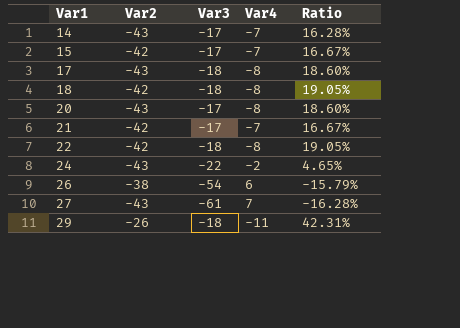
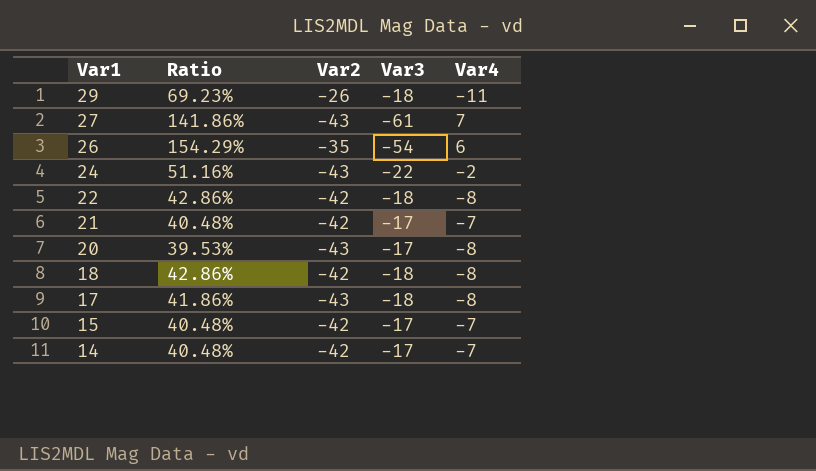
row order: Var1 ascending -> Var1 descending
column Ratio | formula: [Var4] / [Var2] -> [Var3] / [Var2]
column Ratio | position: 5 -> 2
26 | Var2: -38 -> -35
14 | Var2: -43 -> -42

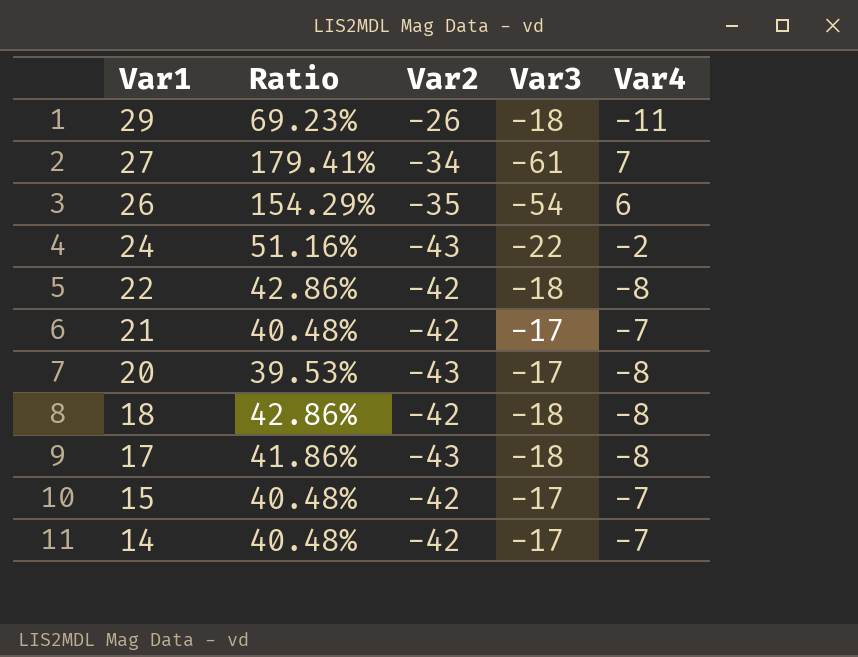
27 | Ratio: 141.86% -> 179.41%
27 | Var2: -43 -> -34

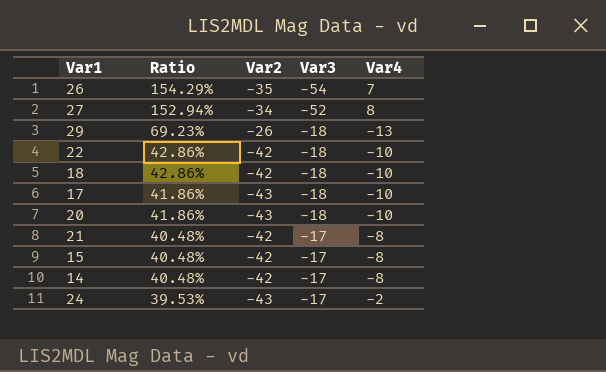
row order: Var1 descending -> Ratio descending
26 | Var4: 6 -> 7
27 | Ratio: 179.41% -> 152.94%
27 | Var3: -61 -> -52
27 | Var4: 7 -> 8
29 | Var4: -11 -> -13
22 | Var4: -8 -> -10
18 | Var4: -8 -> -10
17 | Var4: -8 -> -10
20 | Ratio: 39.53% -> 41.86%
20 | Var3: -17 -> -18
20 | Var4: -8 -> -10
21 | Var4: -7 -> -8
15 | Var4: -7 -> -8
14 | Var4: -7 -> -8
24 | Ratio: 51.16% -> 39.53%
24 | Var3: -22 -> -17

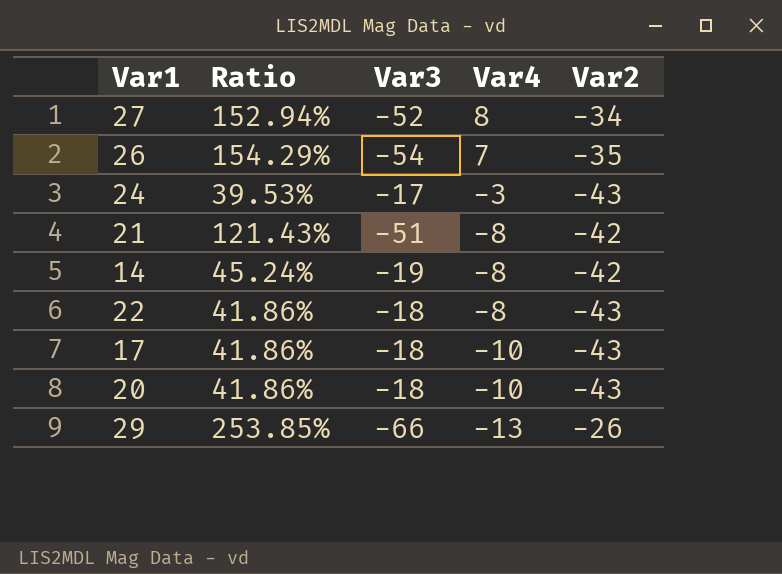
row order: Ratio descending -> Var4 descending
column Var2 | position: 3 -> 5
row 18: 42.86% | -42 | -18 | -10 -> none
row 15: 40.48% | -42 | -17 | -8 -> none
24 | Var4: -2 -> -3
21 | Ratio: 40.48% -> 121.43%
21 | Var3: -17 -> -51
14 | Ratio: 40.48% -> 45.24%
14 | Var3: -17 -> -19
22 | Ratio: 42.86% -> 41.86%
22 | Var4: -10 -> -8
22 | Var2: -42 -> -43
29 | Ratio: 69.23% -> 253.85%
29 | Var3: -18 -> -66

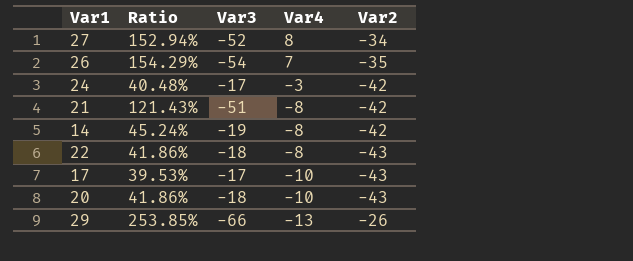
24 | Ratio: 39.53% -> 40.48%
24 | Var2: -43 -> -42
17 | Ratio: 41.86% -> 39.53%
17 | Var3: -18 -> -17

